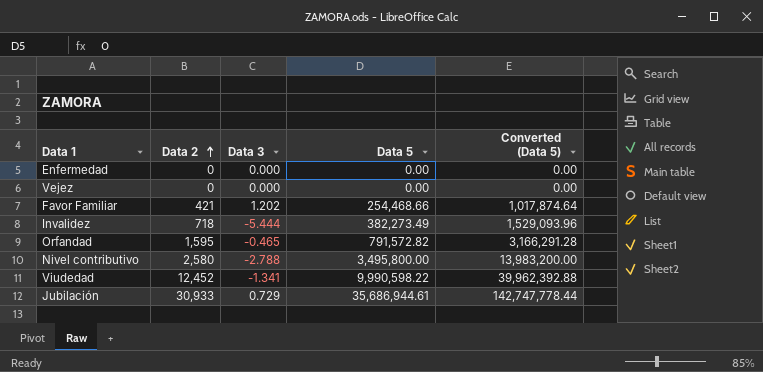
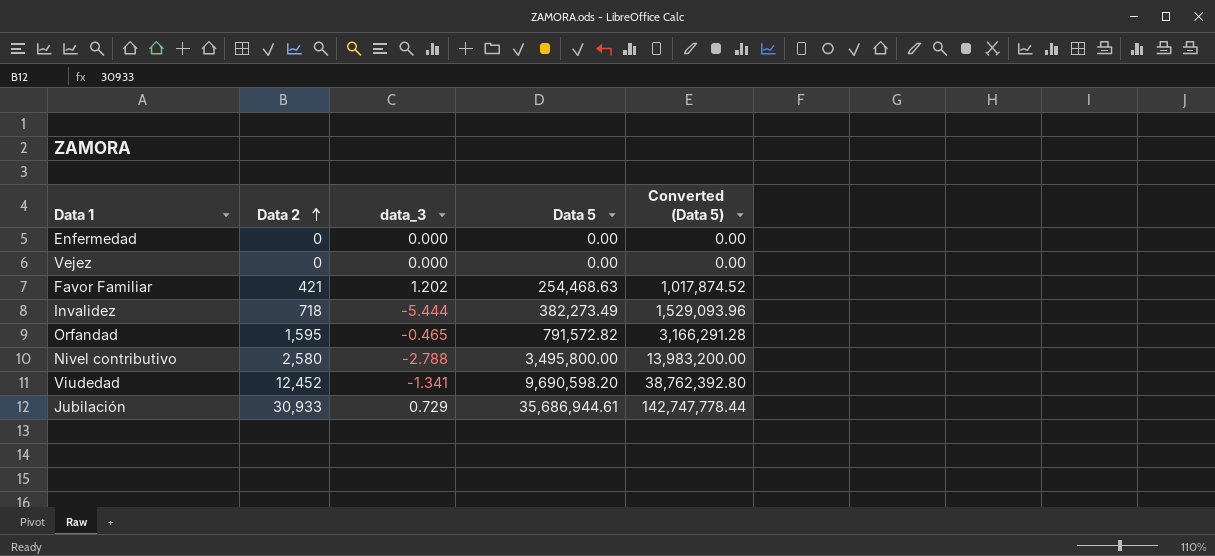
column name: Data 3 -> data_3
Favor Familiar | Data 5: 254,468.66 -> 254,468.63
Favor Familiar | Converted (Data 5): 1,017,874.64 -> 1,017,874.52
Viudedad | Data 5: 9,990,598.22 -> 9,690,598.20
Viudedad | Converted (Data 5): 39,962,392.88 -> 38,762,392.80

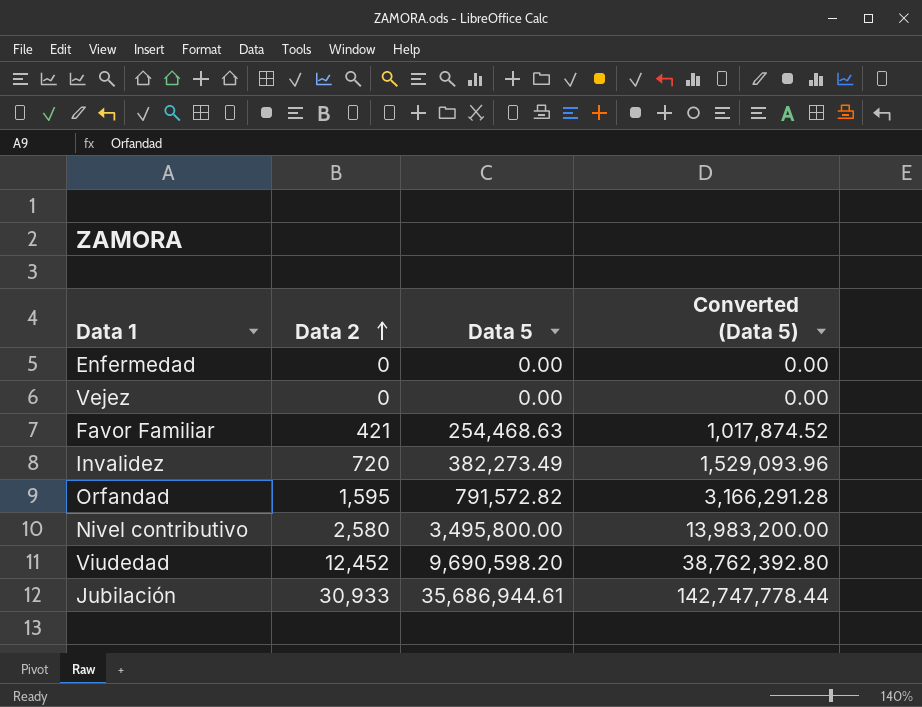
column data_3 | position: 3 -> none
Invalidez | Data 2: 718 -> 720

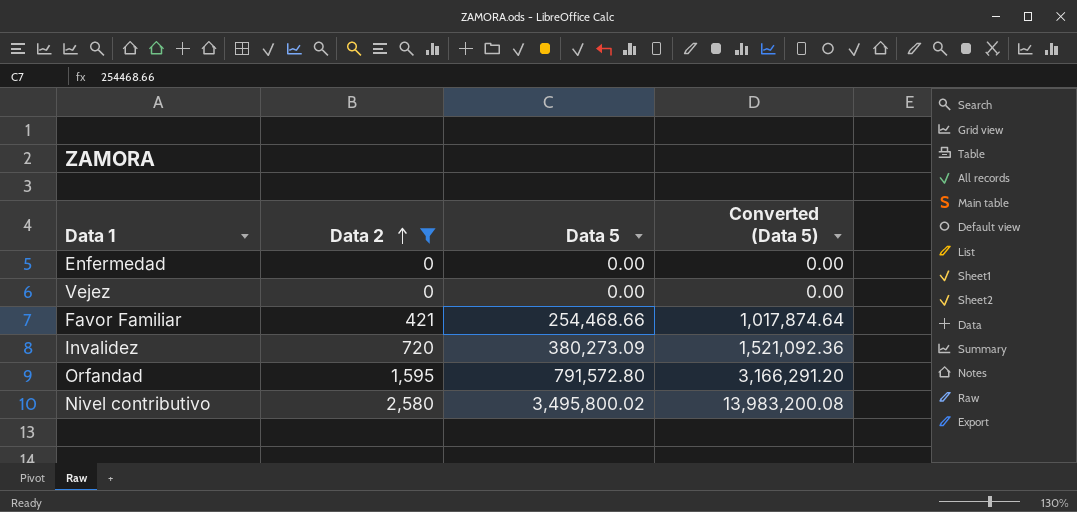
filter: none -> Data 2 <= 2,580
Favor Familiar | Data 5: 254,468.63 -> 254,468.66
Favor Familiar | Converted (Data 5): 1,017,874.52 -> 1,017,874.64
Invalidez | Data 5: 382,273.49 -> 380,273.09
Invalidez | Converted (Data 5): 1,529,093.96 -> 1,521,092.36
Orfandad | Data 5: 791,572.82 -> 791,572.80
Orfandad | Converted (Data 5): 3,166,291.28 -> 3,166,291.20
Nivel contributivo | Data 5: 3,495,800.00 -> 3,495,800.02
Nivel contributivo | Converted (Data 5): 13,983,200.00 -> 13,983,200.08

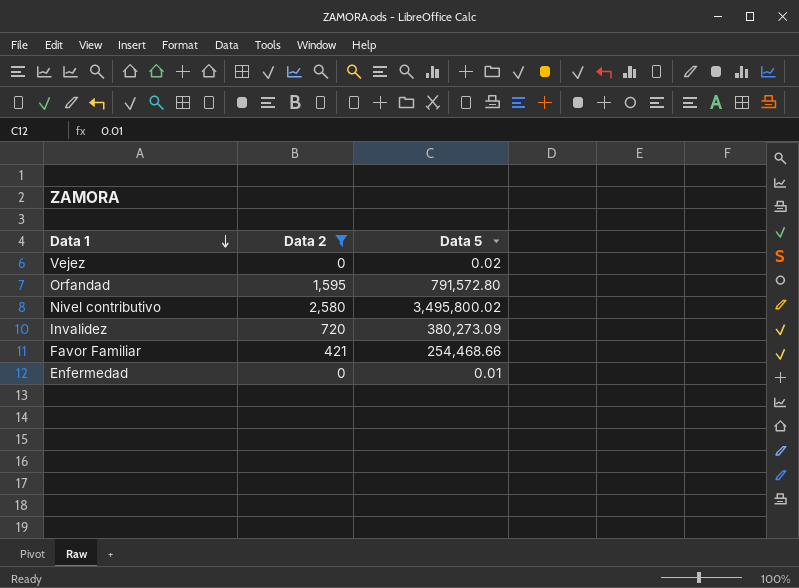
row order: Data 2 ascending -> Data 1 descending
column Converted (Data 5) | formula: [Data 5] * 4 -> none
Vejez | Data 5: 0.00 -> 0.02
Enfermedad | Data 5: 0.00 -> 0.01

